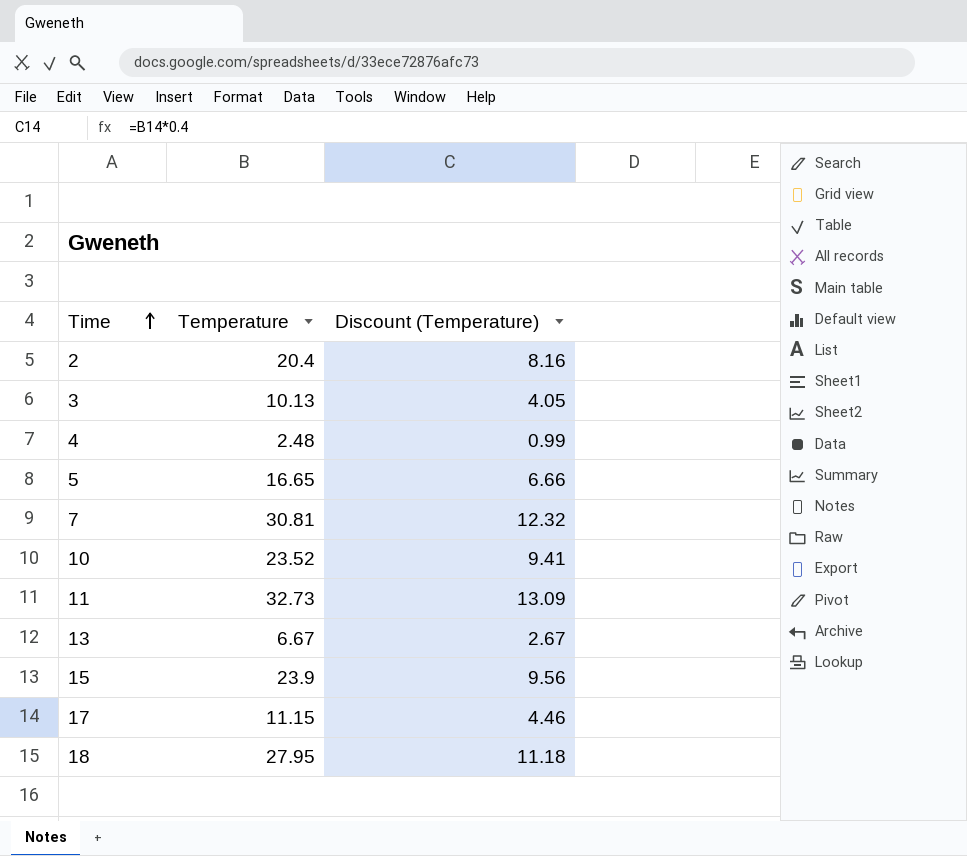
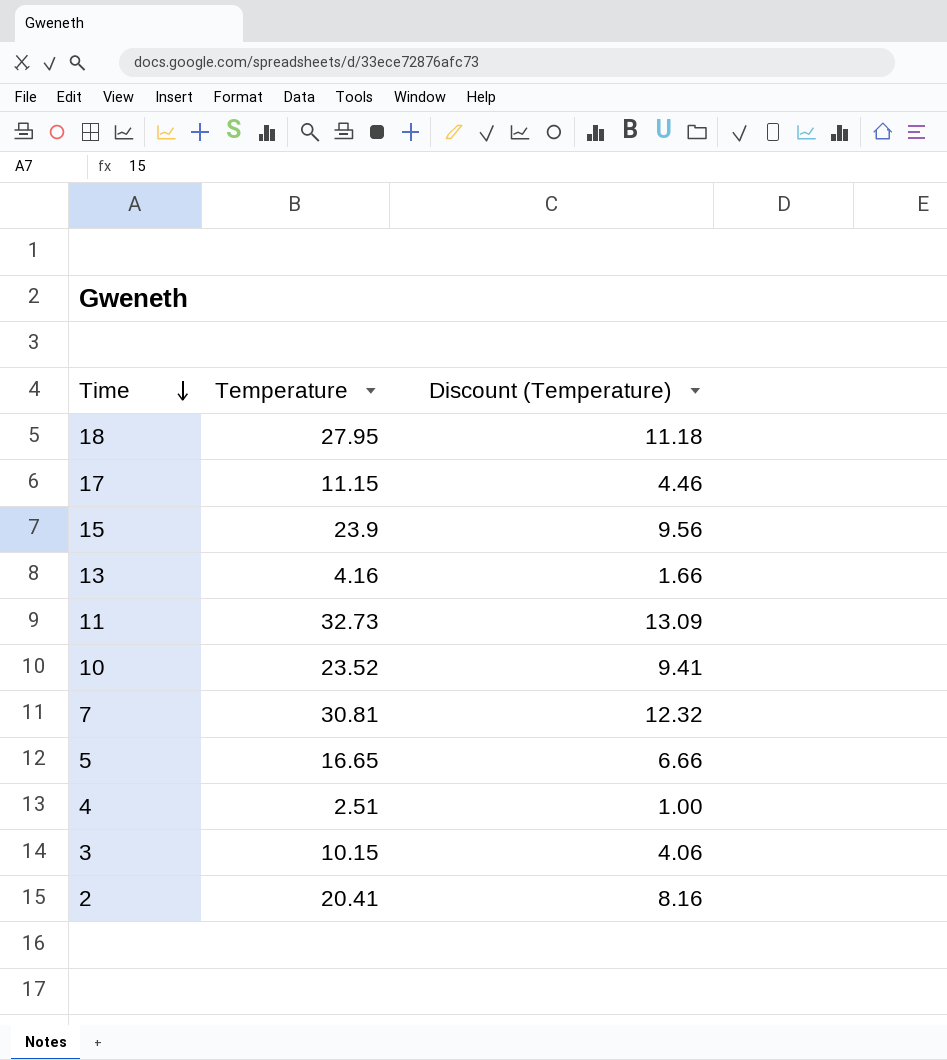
row order: Time ascending -> Time descending
13 | Temperature: 6.67 -> 4.16
13 | Discount (Temperature): 2.67 -> 1.66
4 | Temperature: 2.48 -> 2.51
4 | Discount (Temperature): 0.99 -> 1.00
3 | Temperature: 10.13 -> 10.15
3 | Discount (Temperature): 4.05 -> 4.06
2 | Temperature: 20.4 -> 20.41

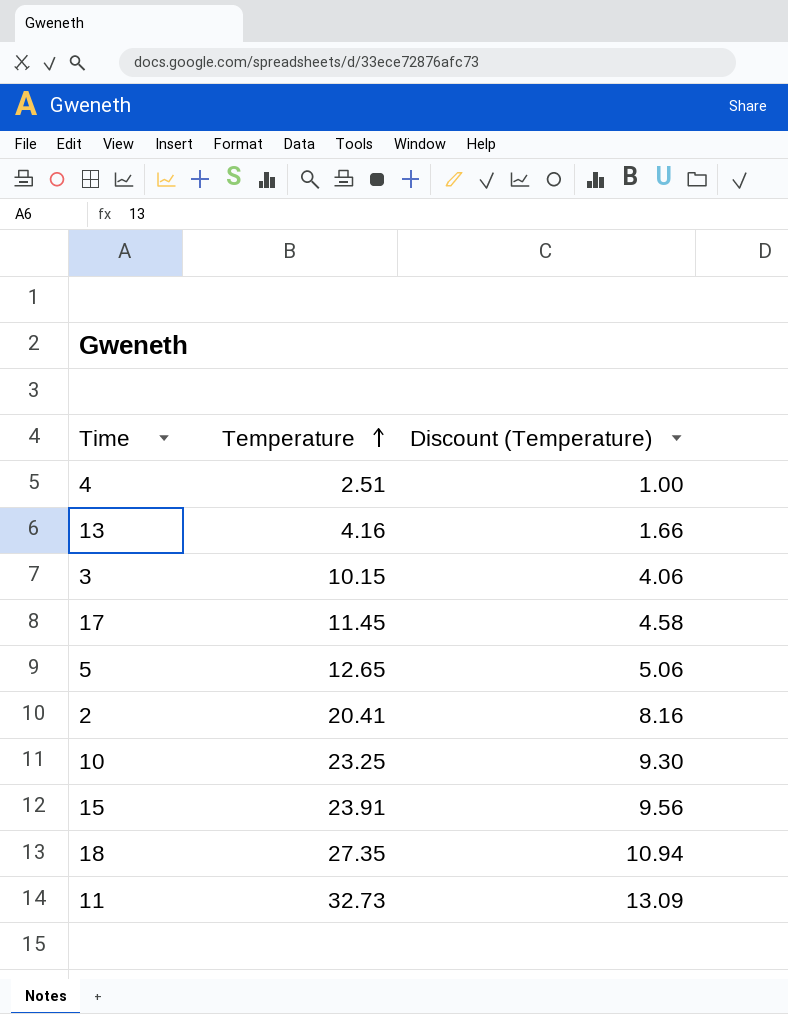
row order: Time descending -> Temperature ascending
row 7: 30.81 | 12.32 -> none
17 | Temperature: 11.15 -> 11.45
17 | Discount (Temperature): 4.46 -> 4.58
5 | Temperature: 16.65 -> 12.65
5 | Discount (Temperature): 6.66 -> 5.06
10 | Temperature: 23.52 -> 23.25
10 | Discount (Temperature): 9.41 -> 9.30
15 | Temperature: 23.9 -> 23.91
18 | Temperature: 27.95 -> 27.35
18 | Discount (Temperature): 11.18 -> 10.94

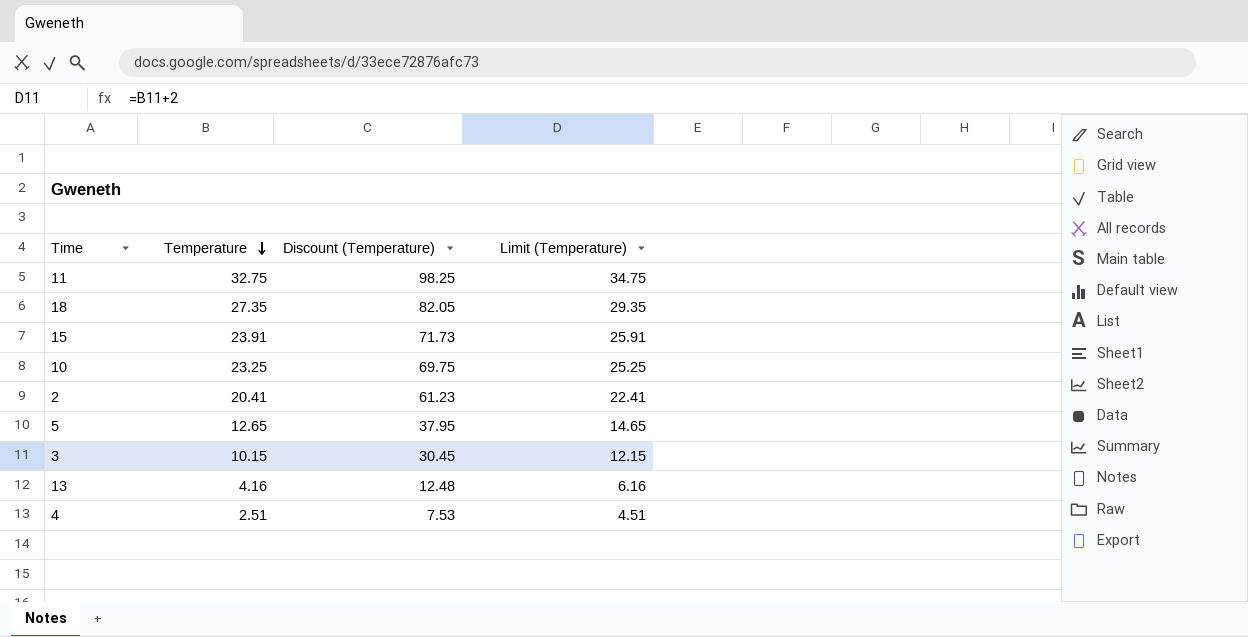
row order: Temperature ascending -> Temperature descending
column Discount (Temperature) | formula: [Temperature] * 0.4 -> [Temperature] * 3
column Limit (Temperature) | formula: none -> [Temperature] + 2
row 17: 11.45 | 4.58 -> none
11 | Temperature: 32.73 -> 32.75

